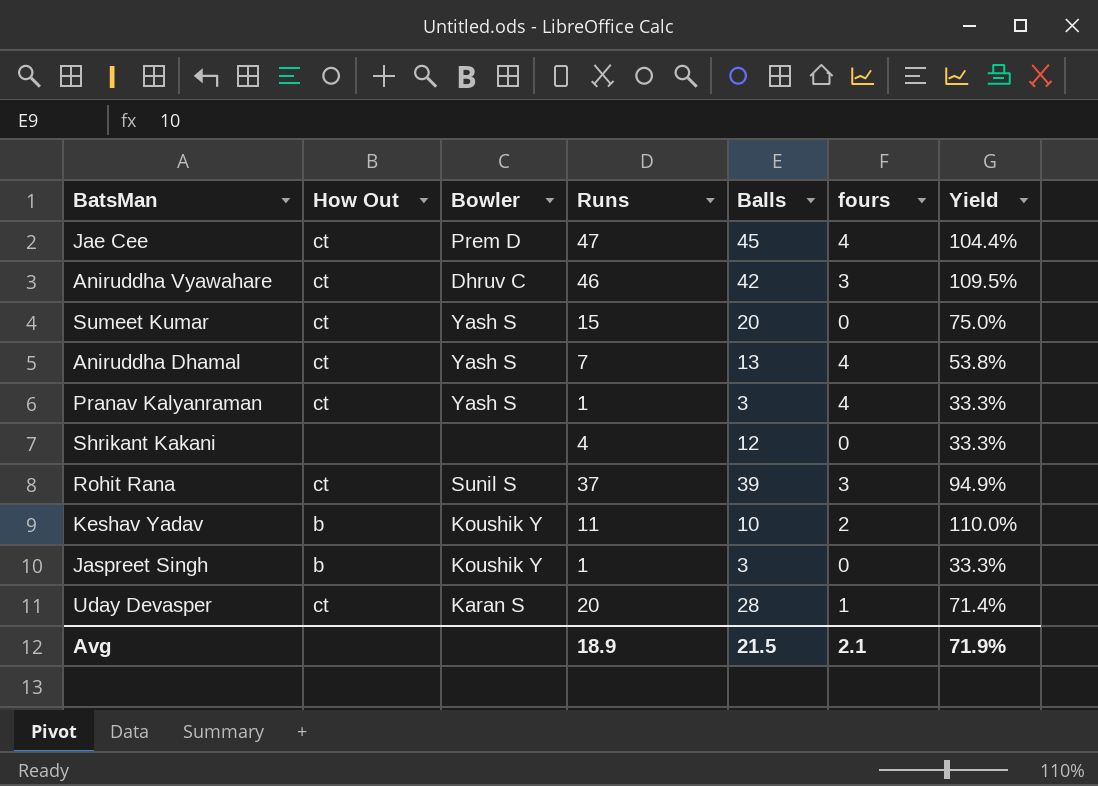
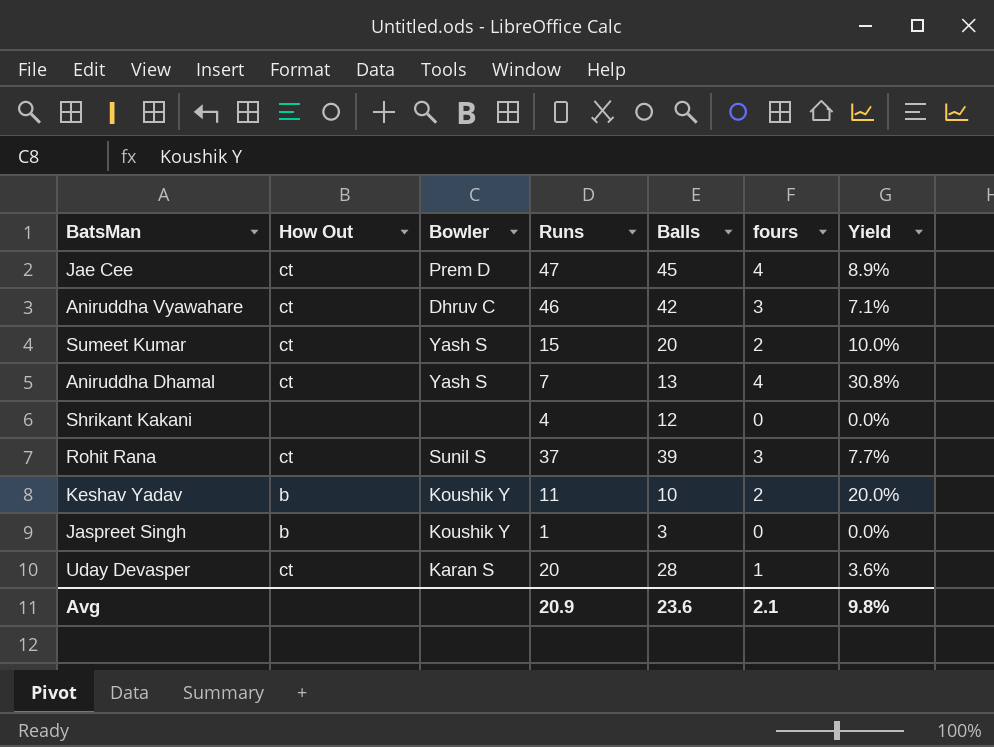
column Yield | formula: [Runs] / [Balls] -> [fours] / [Balls]
row Pranav Kalyanraman: ct | Yash S | 1 | 3 | 4 | 33.3% -> none
Sumeet Kumar | fours: 0 -> 2
Avg | Runs: 18.9 -> 20.9
Avg | Balls: 21.5 -> 23.6
Avg | Yield: 71.9% -> 9.8%

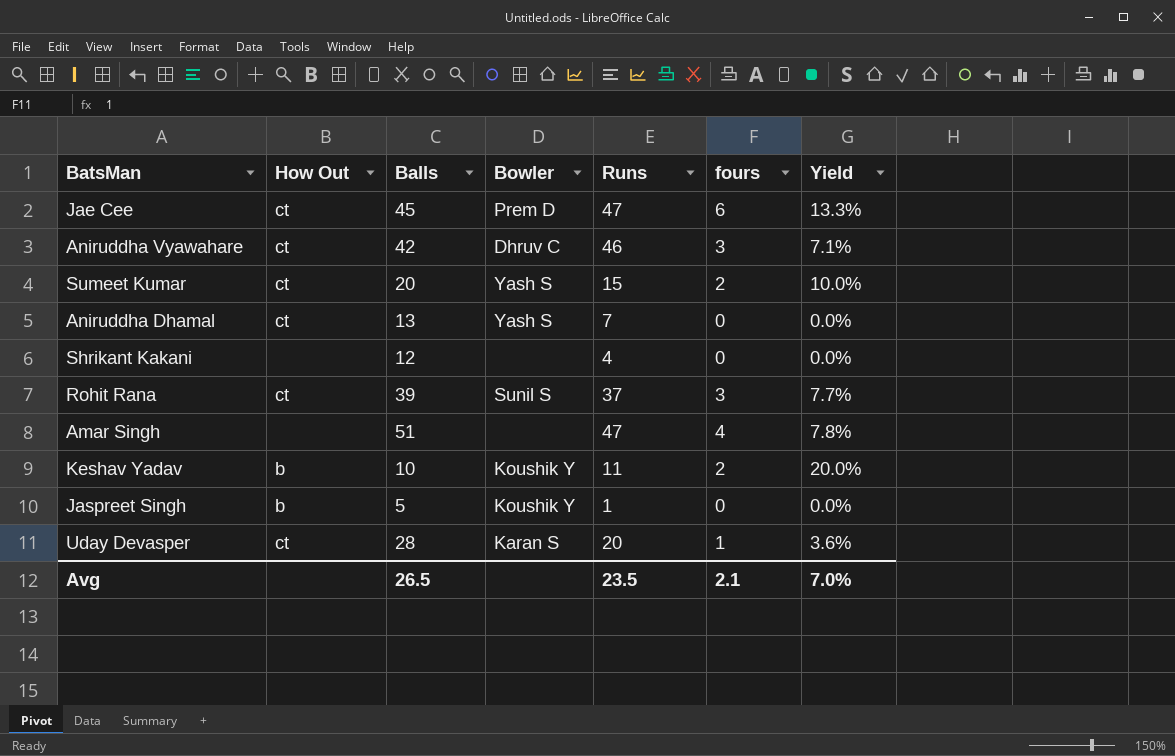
column Balls | position: 5 -> 3
Jae Cee | fours: 4 -> 6
Jae Cee | Yield: 8.9% -> 13.3%
Aniruddha Dhamal | fours: 4 -> 0
Aniruddha Dhamal | Yield: 30.8% -> 0.0%
row Amar Singh: none -> none | 51 | none | 47 | 4 | 7.8%
Jaspreet Singh | Balls: 3 -> 5
Avg | Balls: 23.6 -> 26.5
Avg | Runs: 20.9 -> 23.5
Avg | Yield: 9.8% -> 7.0%

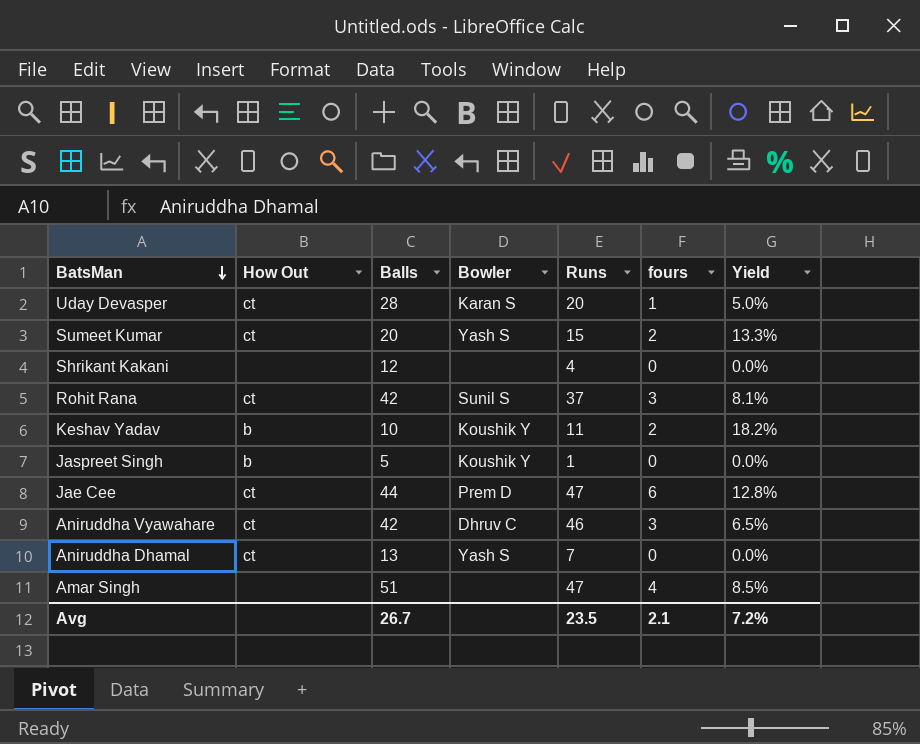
row order: none -> BatsMan descending
column Yield | formula: [fours] / [Balls] -> [fours] / [Runs]
Rohit Rana | Balls: 39 -> 42
Jae Cee | Balls: 45 -> 44
Avg | Balls: 26.5 -> 26.7
Avg | Yield: 7.0% -> 7.2%

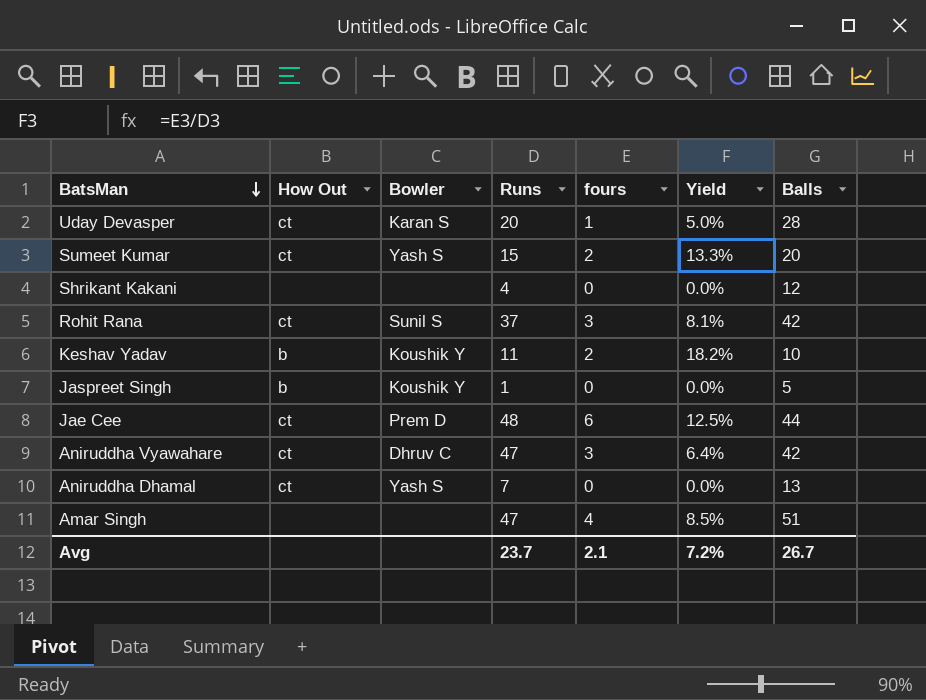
column Balls | position: 3 -> 7
Jae Cee | Runs: 47 -> 48
Jae Cee | Yield: 12.8% -> 12.5%
Aniruddha Vyawahare | Runs: 46 -> 47
Aniruddha Vyawahare | Yield: 6.5% -> 6.4%
Avg | Runs: 23.5 -> 23.7

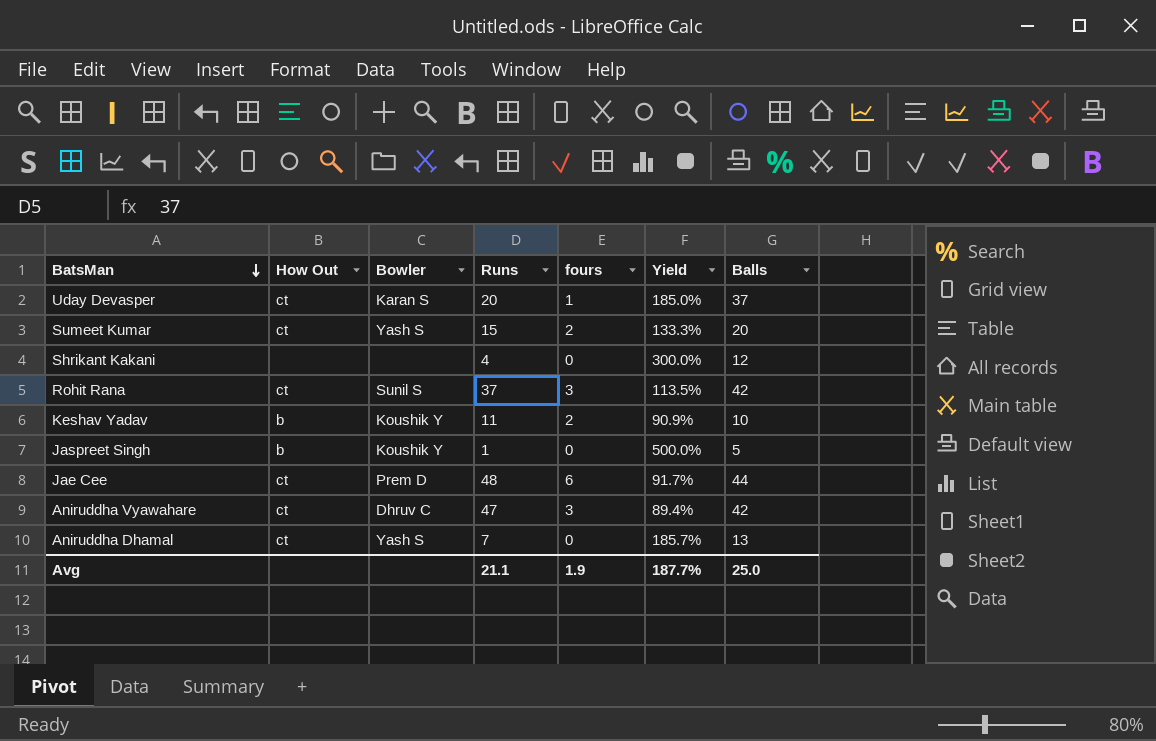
column Yield | formula: [fours] / [Runs] -> [Balls] / [Runs]
row Amar Singh: none | none | 47 | 4 | 8.5% | 51 -> none
Uday Devasper | Balls: 28 -> 37
Avg | Runs: 23.7 -> 21.1
Avg | fours: 2.1 -> 1.9
Avg | Yield: 7.2% -> 187.7%
Avg | Balls: 26.7 -> 25.0

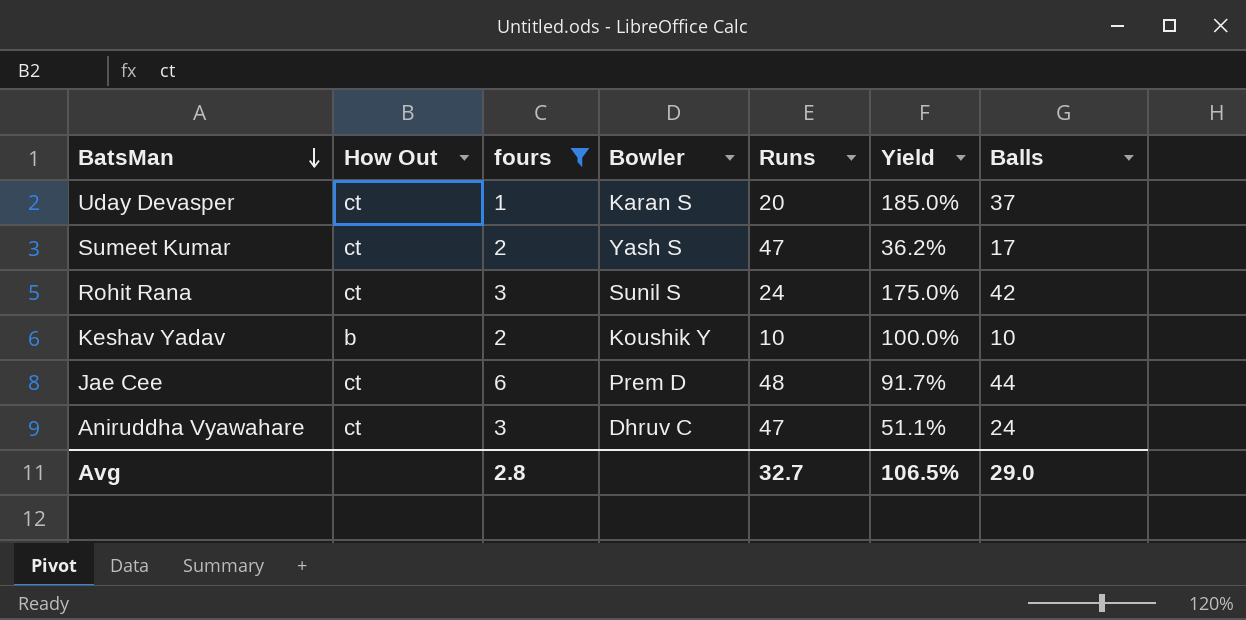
filter: none -> fours != 0
column fours | position: 5 -> 3
Sumeet Kumar | Runs: 15 -> 47
Sumeet Kumar | Yield: 133.3% -> 36.2%
Sumeet Kumar | Balls: 20 -> 17
Rohit Rana | Runs: 37 -> 24
Rohit Rana | Yield: 113.5% -> 175.0%
Keshav Yadav | Runs: 11 -> 10
Keshav Yadav | Yield: 90.9% -> 100.0%
Aniruddha Vyawahare | Yield: 89.4% -> 51.1%
Aniruddha Vyawahare | Balls: 42 -> 24
Avg | fours: 1.9 -> 2.8
Avg | Runs: 21.1 -> 32.7
Avg | Yield: 187.7% -> 106.5%
Avg | Balls: 25.0 -> 29.0

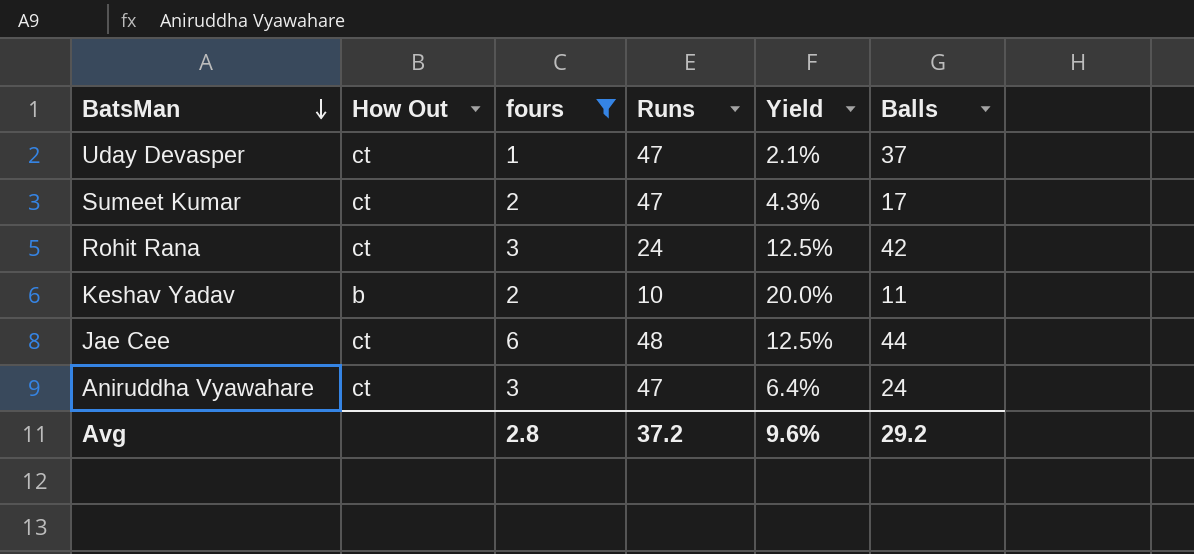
column Bowler | position: 4 -> none
column Yield | formula: [Balls] / [Runs] -> [fours] / [Runs]
Uday Devasper | Runs: 20 -> 47
Keshav Yadav | Balls: 10 -> 11
Avg | Runs: 32.7 -> 37.2
Avg | Yield: 106.5% -> 9.6%
Avg | Balls: 29.0 -> 29.2

